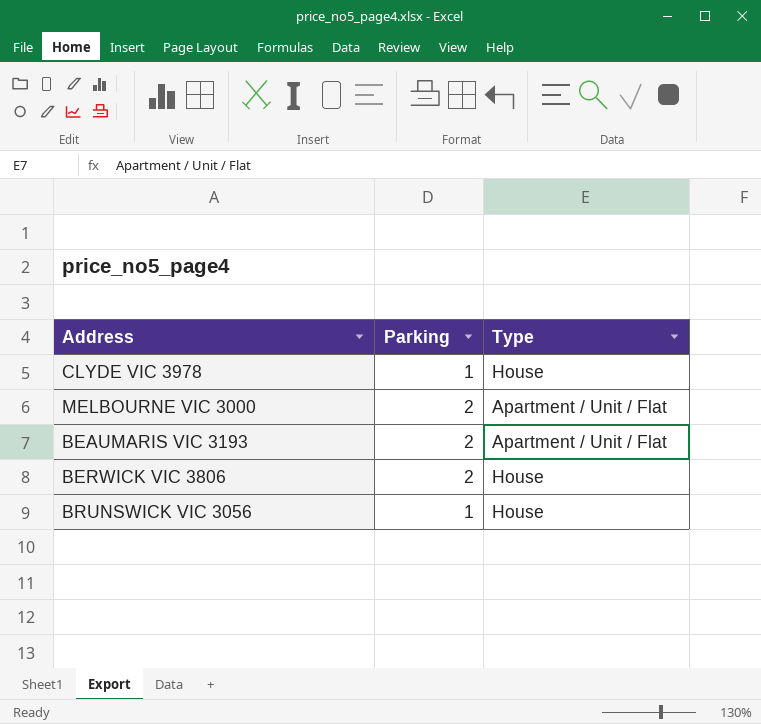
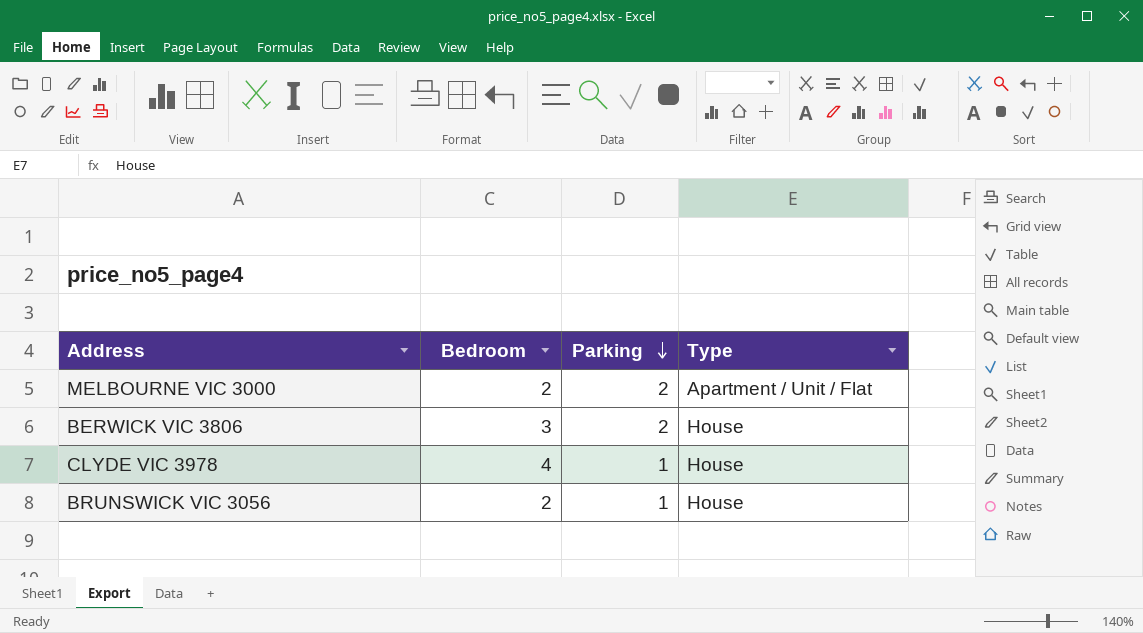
row order: none -> Parking descending
column Bedroom | position: none -> 2
row BEAUMARIS VIC 3193: 2 | Apartment / Unit / Flat -> none

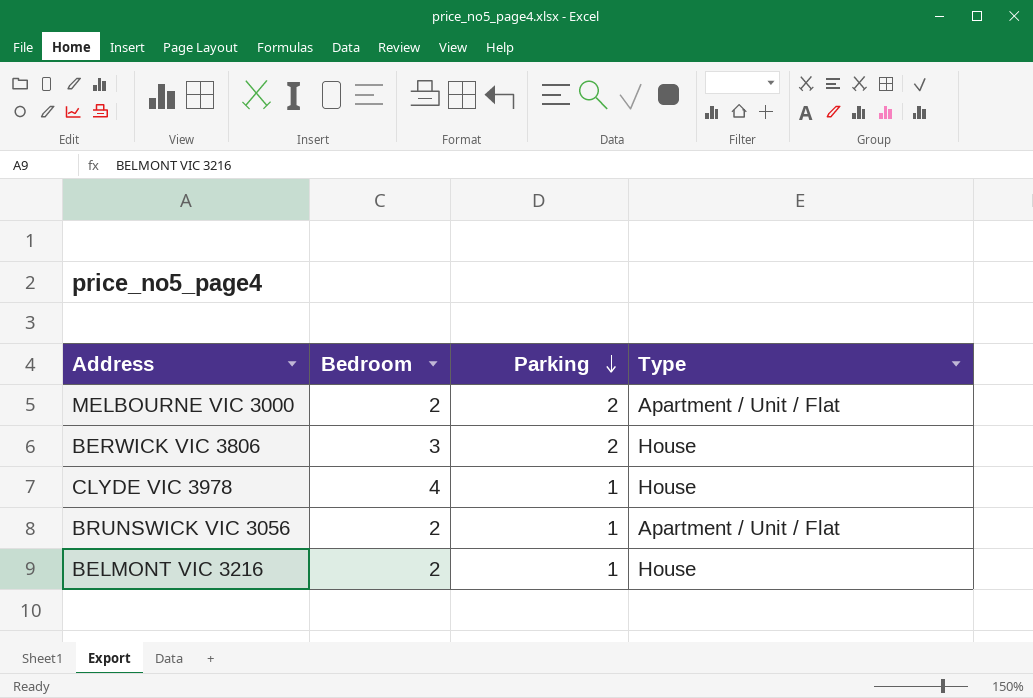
BRUNSWICK VIC 3056 | Type: House -> Apartment / Unit / Flat
row BELMONT VIC 3216: none -> 2 | 1 | House

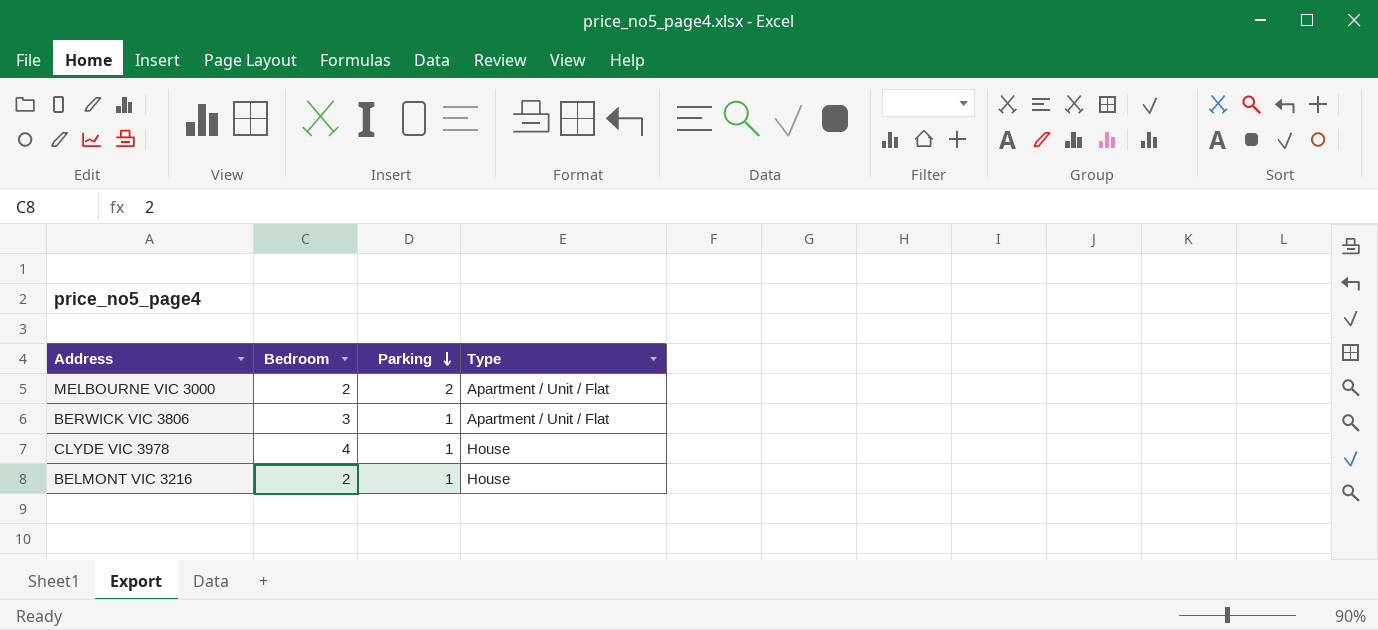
row BRUNSWICK VIC 3056: 2 | 1 | Apartment / Unit / Flat -> none
BERWICK VIC 3806 | Parking: 2 -> 1
BERWICK VIC 3806 | Type: House -> Apartment / Unit / Flat

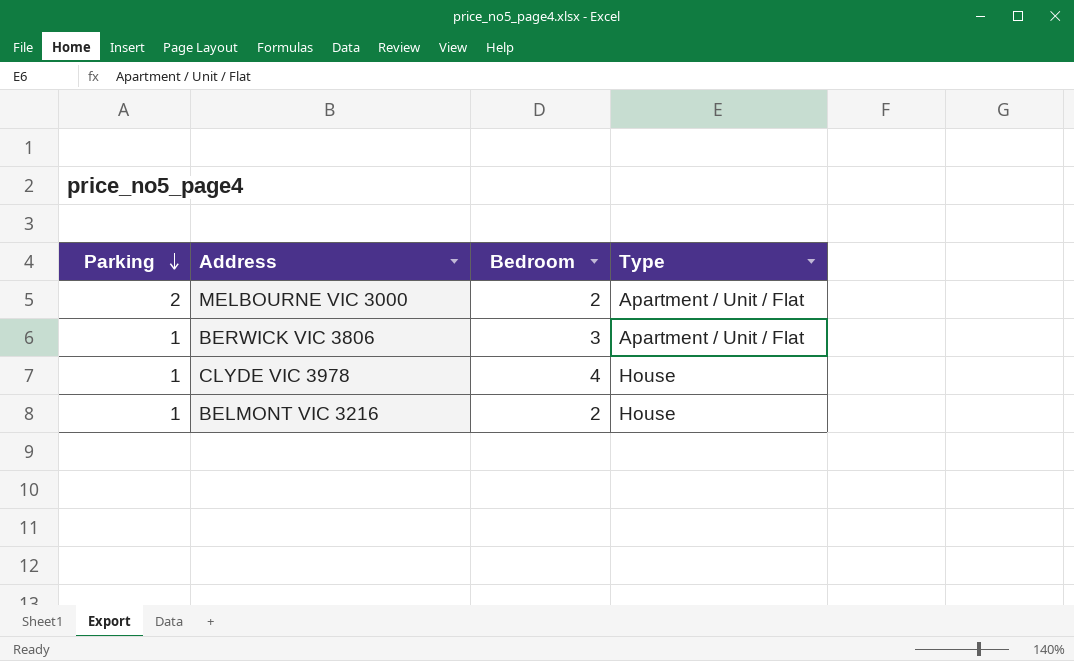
column Parking | position: 3 -> 1

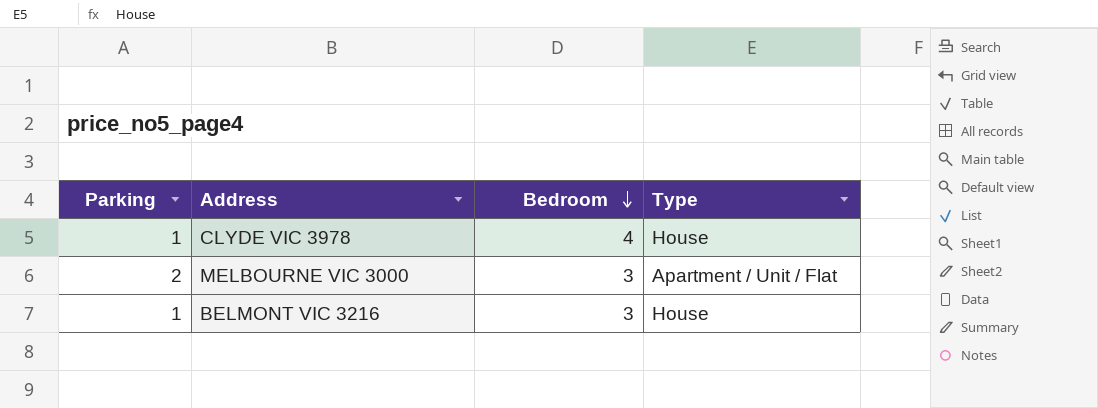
row order: Parking descending -> Bedroom descending
row BERWICK VIC 3806: 1 | 3 | Apartment / Unit / Flat -> none
MELBOURNE VIC 3000 | Bedroom: 2 -> 3
BELMONT VIC 3216 | Bedroom: 2 -> 3

